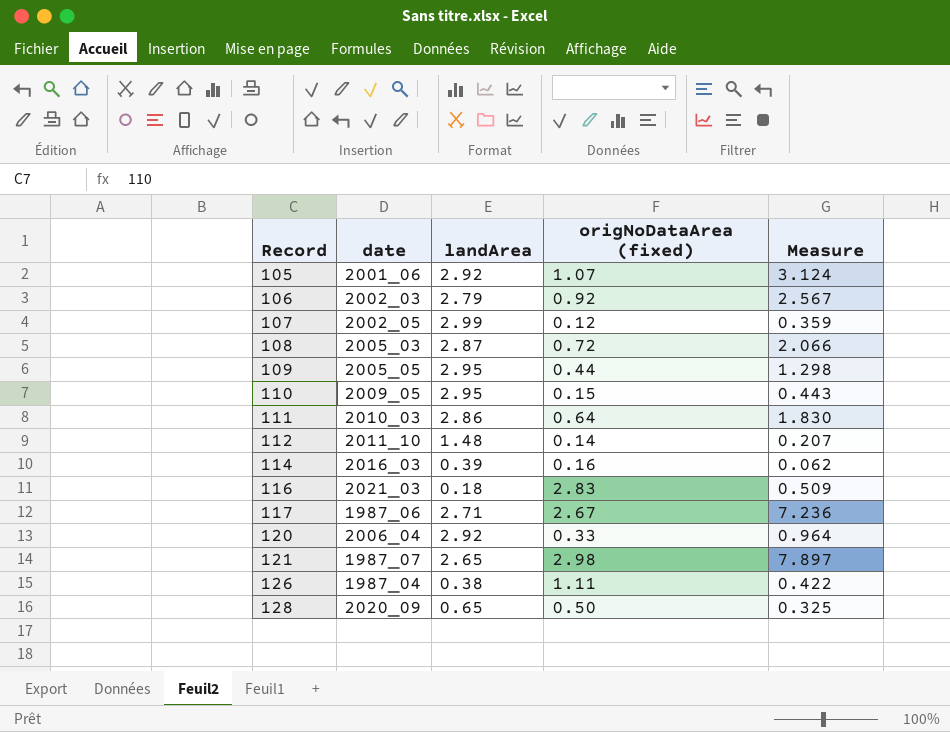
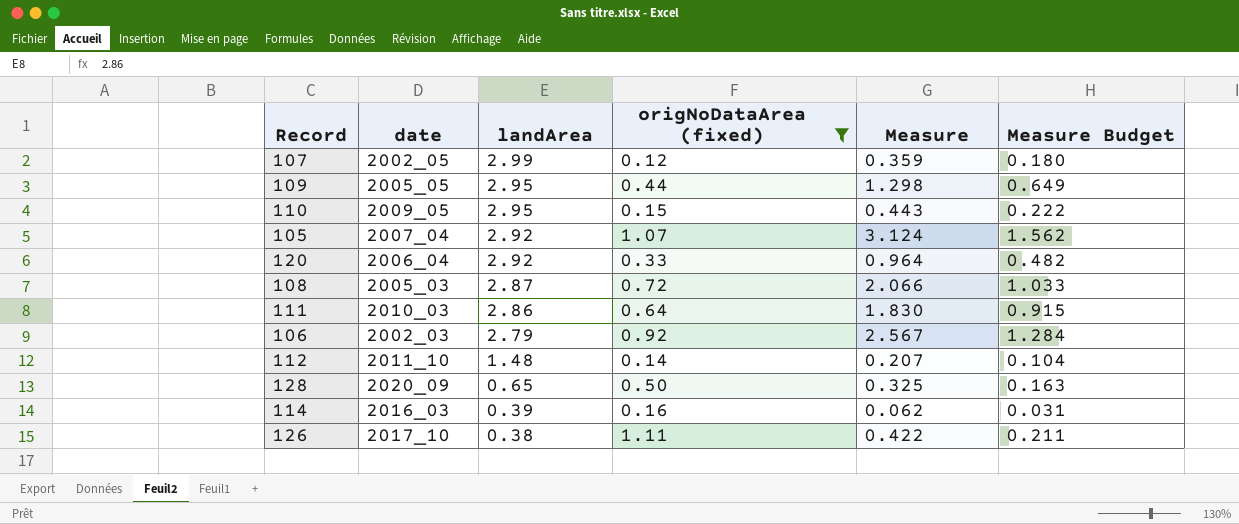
filter: none -> origNoDataArea (fixed) <= 1.11
row order: Record ascending -> landArea descending
column Measure Budget | formula: none -> [Measure] * 0.5
105 | date: 2001_06 -> 2007_04
126 | date: 1987_04 -> 2017_10

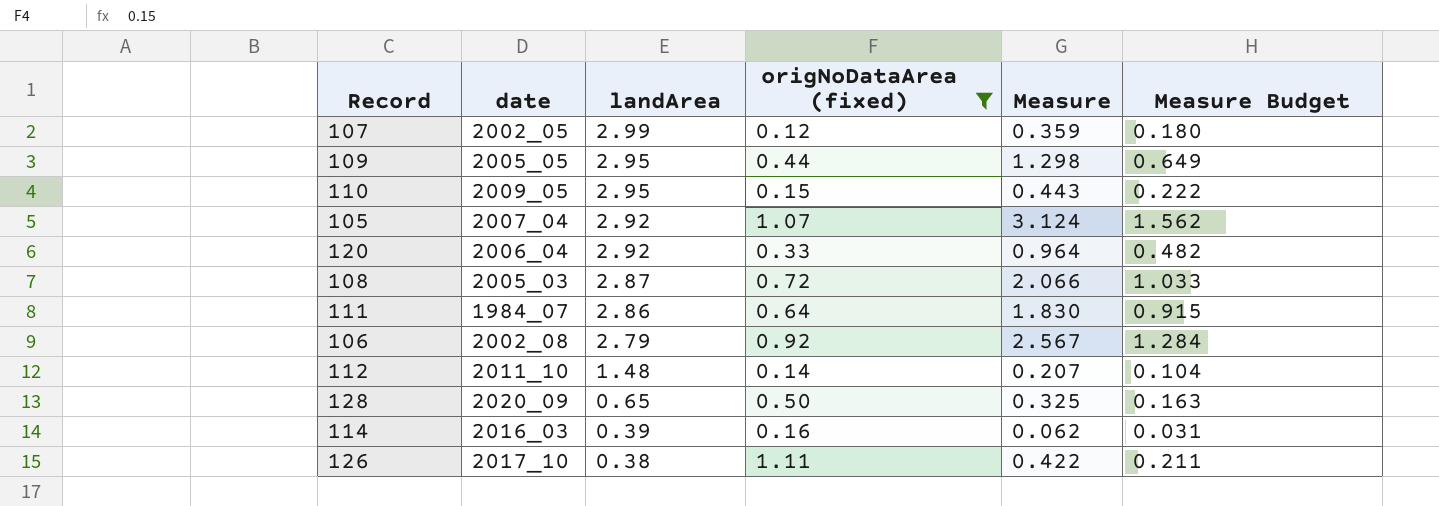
111 | date: 2010_03 -> 1984_07
106 | date: 2002_03 -> 2002_08

